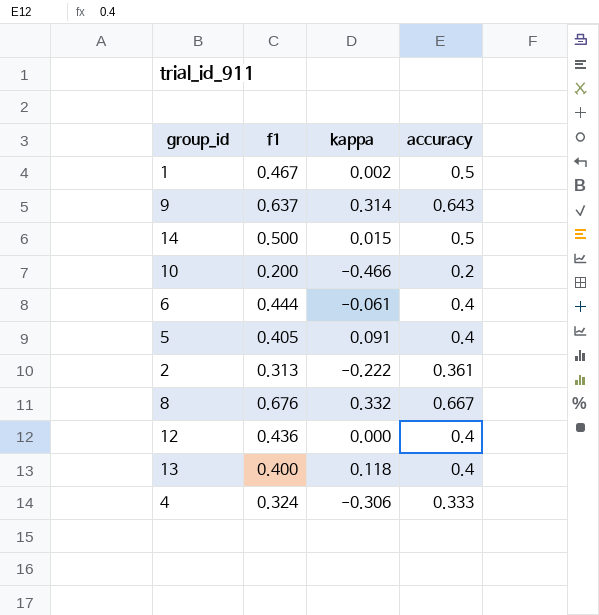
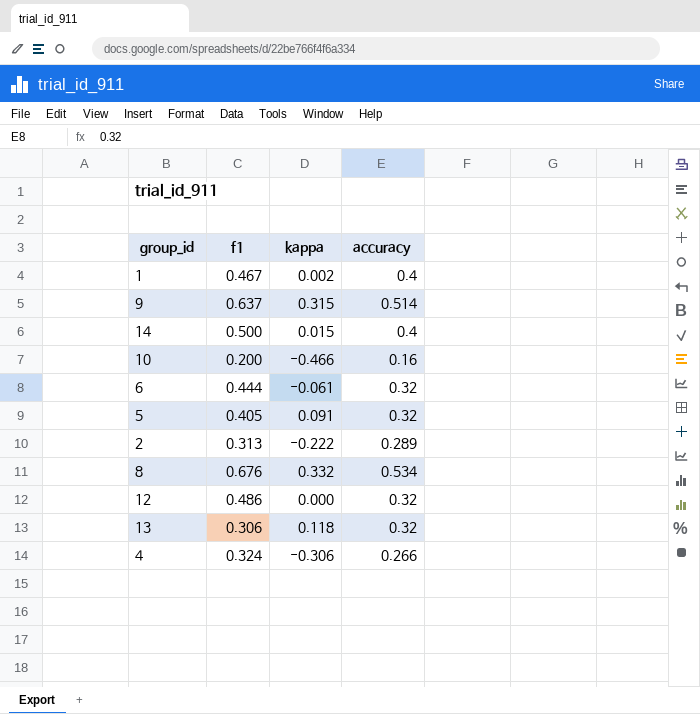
1 | accuracy: 0.5 -> 0.4
9 | kappa: 0.314 -> 0.315
9 | accuracy: 0.643 -> 0.514
14 | accuracy: 0.5 -> 0.4
10 | accuracy: 0.2 -> 0.16
6 | accuracy: 0.4 -> 0.32
5 | accuracy: 0.4 -> 0.32
2 | accuracy: 0.361 -> 0.289
8 | accuracy: 0.667 -> 0.534
12 | f1: 0.436 -> 0.486
12 | accuracy: 0.4 -> 0.32
13 | f1: 0.400 -> 0.306
13 | accuracy: 0.4 -> 0.32
4 | accuracy: 0.333 -> 0.266

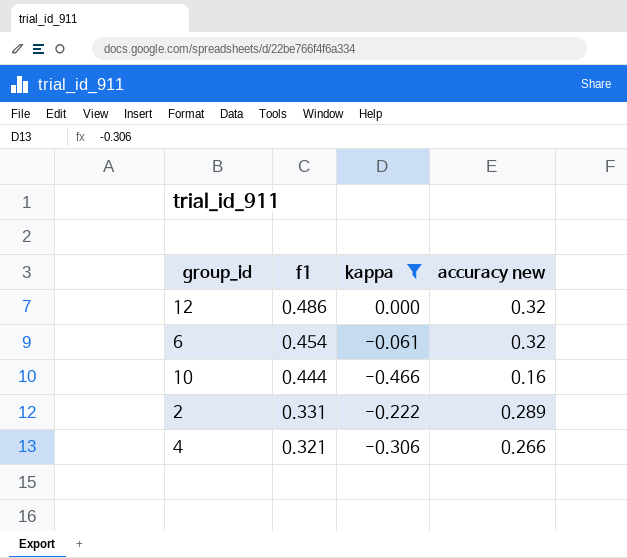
filter: none -> kappa <= 0.000
row order: none -> f1 descending
column name: accuracy -> accuracy new
6 | f1: 0.444 -> 0.454
10 | f1: 0.200 -> 0.444
2 | f1: 0.313 -> 0.331
4 | f1: 0.324 -> 0.321

